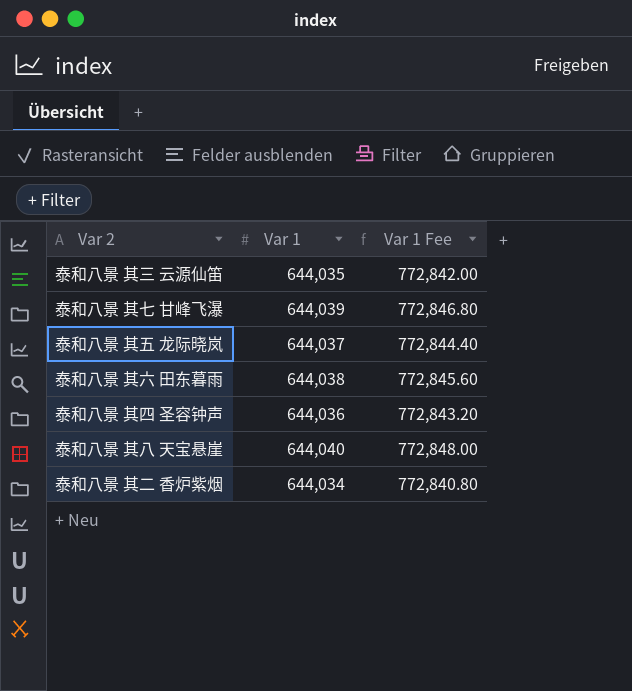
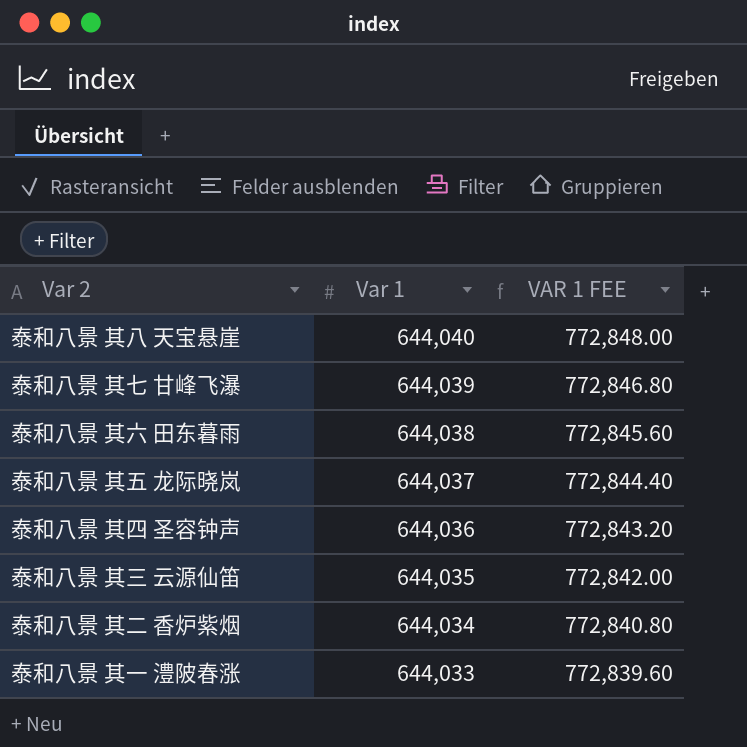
row order: none -> Var 1 descending
column name: Var 1 Fee -> VAR 1 FEE
row 泰和八景 其一 澧陂春涨: none -> 644,033 | 772,839.60

